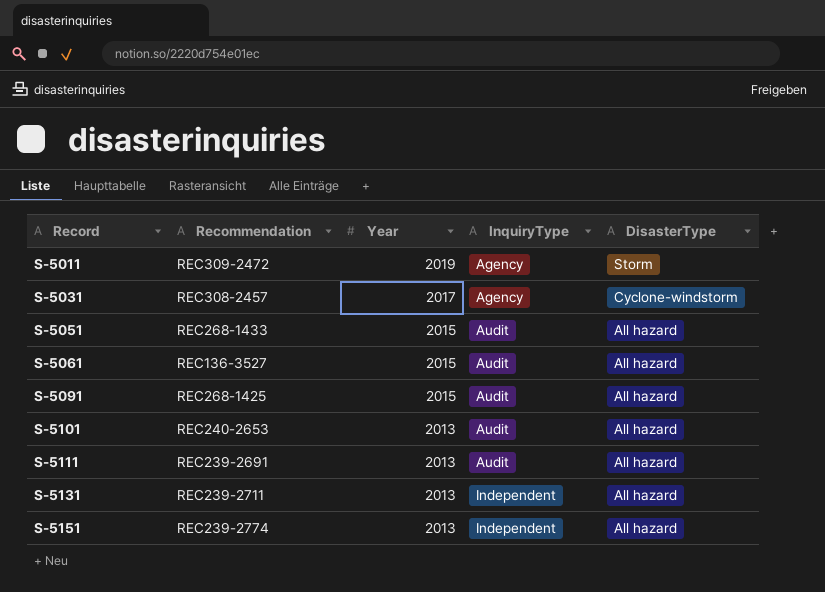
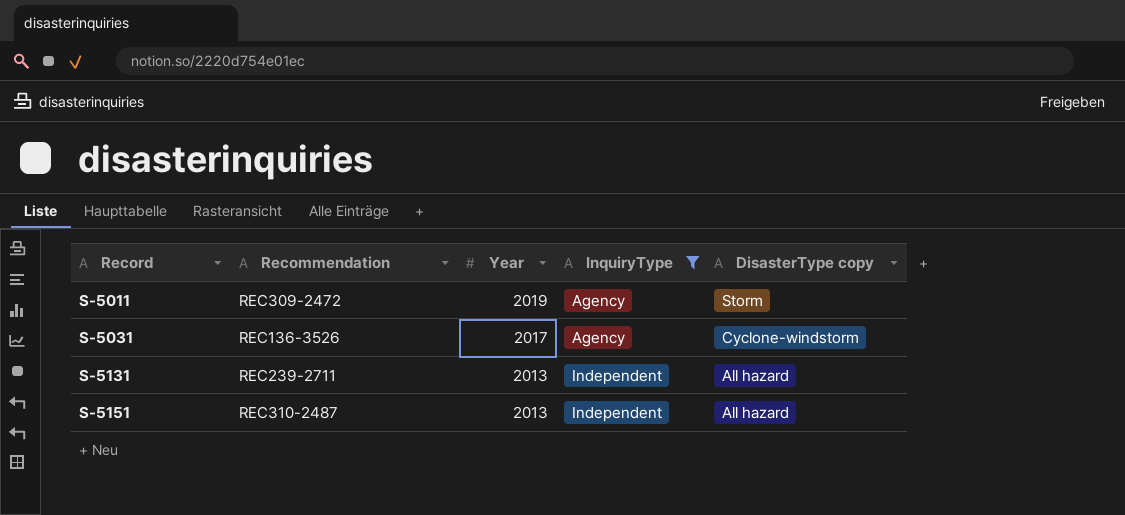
filter: none -> InquiryType != Audit
column name: DisasterType -> DisasterType copy
S-5031 | Recommendation: REC308-2457 -> REC136-3526
S-5151 | Recommendation: REC239-2774 -> REC310-2487

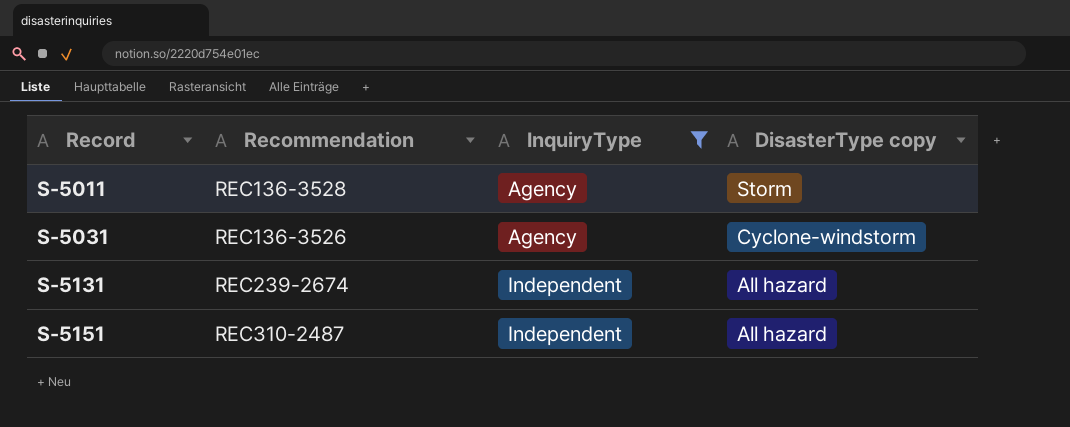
column Year | position: 3 -> none
S-5011 | Recommendation: REC309-2472 -> REC136-3528
S-5131 | Recommendation: REC239-2711 -> REC239-2674

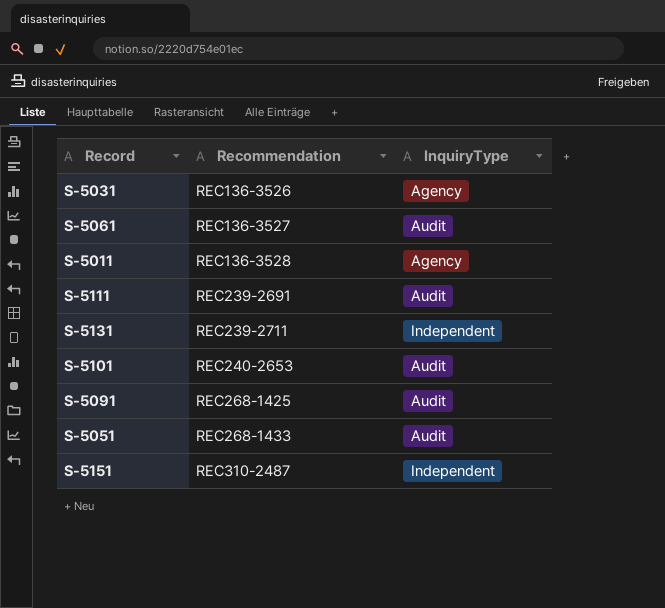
filter: InquiryType != Audit -> none
row order: Record ascending -> Recommendation ascending
column DisasterType copy | position: 4 -> none
S-5131 | Recommendation: REC239-2674 -> REC239-2711

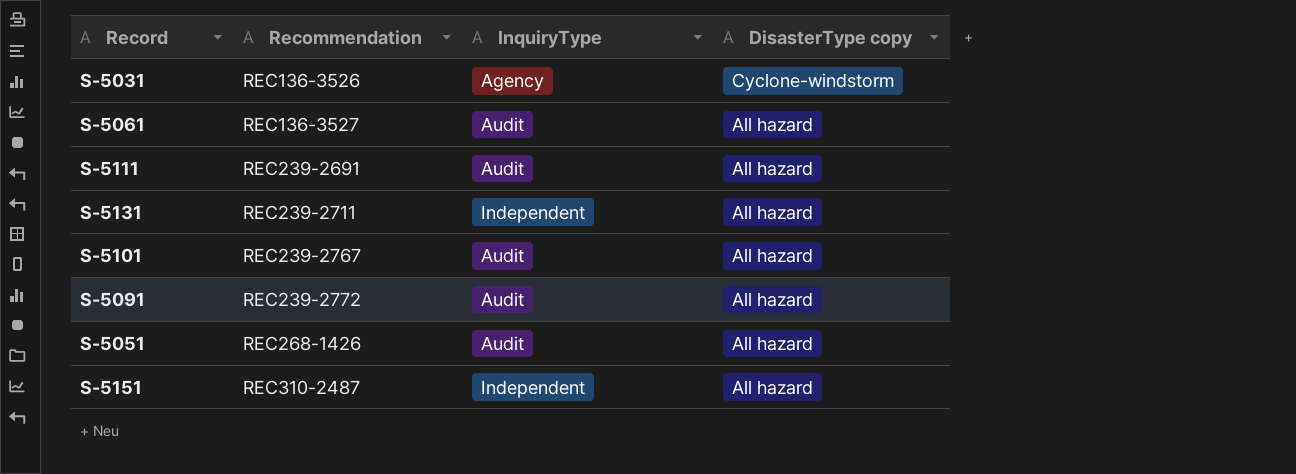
column DisasterType copy | position: none -> 4
row S-5011: REC136-3528 | Agency -> none
S-5101 | Recommendation: REC240-2653 -> REC239-2767
S-5091 | Recommendation: REC268-1425 -> REC239-2772
S-5051 | Recommendation: REC268-1433 -> REC268-1426

